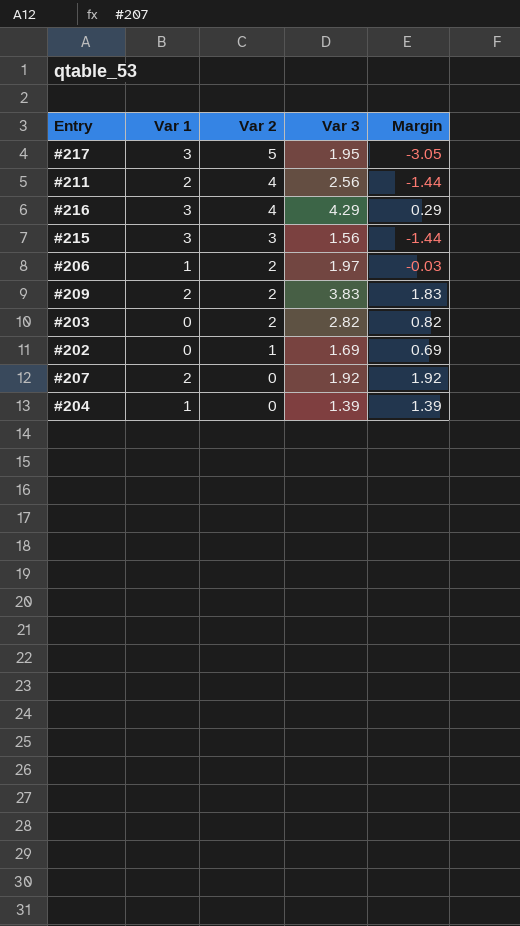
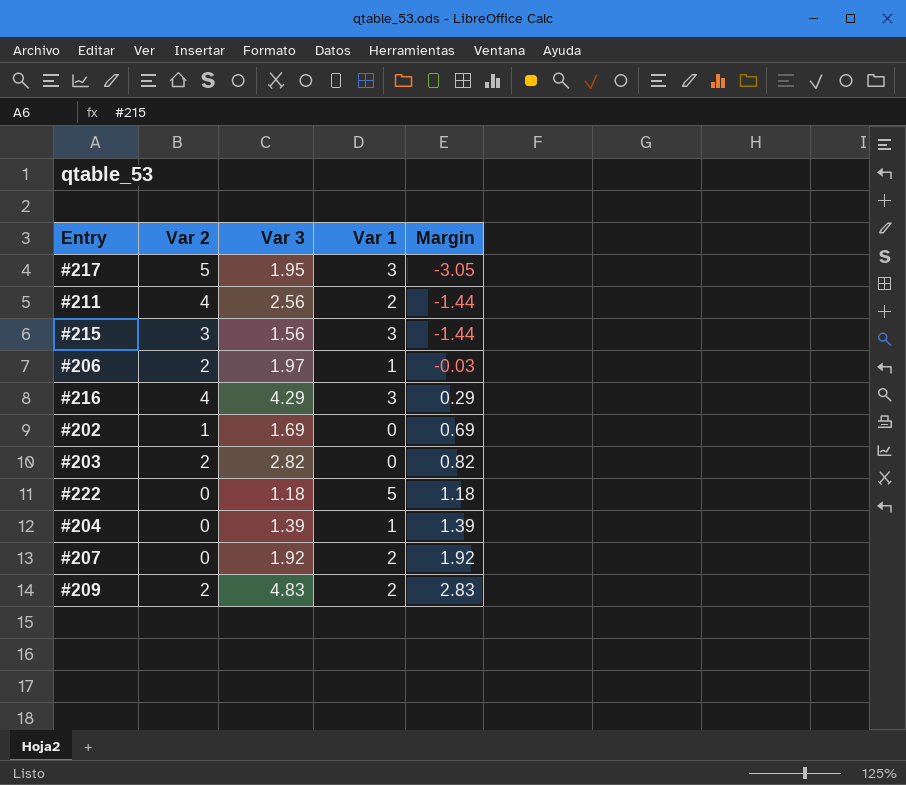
row order: Var 2 descending -> Margin ascending
column Var 1 | position: 2 -> 4
row #222: none -> 0 | 1.18 | 5 | 1.18
#209 | Var 3: 3.83 -> 4.83
#209 | Margin: 1.83 -> 2.83

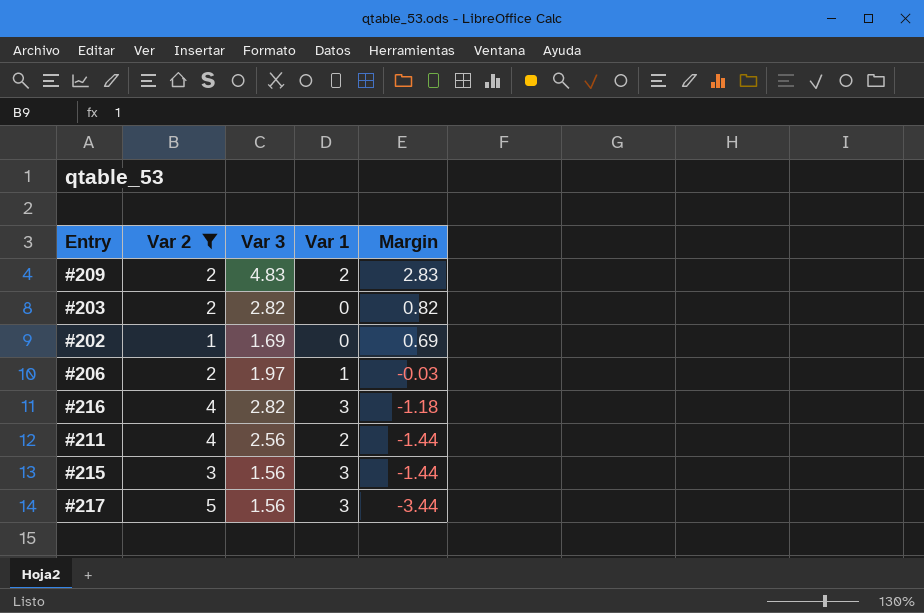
filter: none -> Var 2 != 0
row order: Margin ascending -> Margin descending
#216 | Var 3: 4.29 -> 2.82
#216 | Margin: 0.29 -> -1.18
#217 | Var 3: 1.95 -> 1.56
#217 | Margin: -3.05 -> -3.44

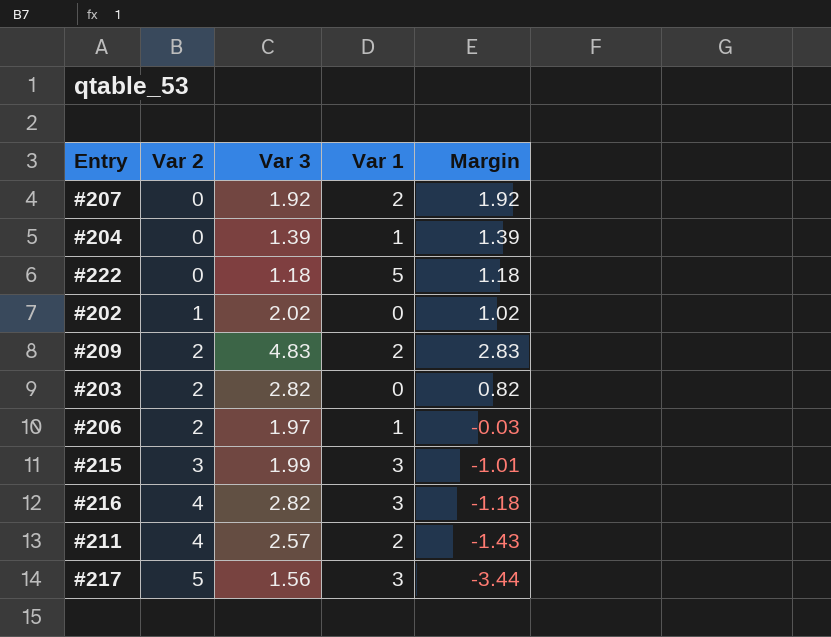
filter: Var 2 != 0 -> none
row order: Margin descending -> Var 2 ascending
#202 | Var 3: 1.69 -> 2.02
#202 | Margin: 0.69 -> 1.02
#215 | Var 3: 1.56 -> 1.99
#215 | Margin: -1.44 -> -1.01
#211 | Var 3: 2.56 -> 2.57
#211 | Margin: -1.44 -> -1.43

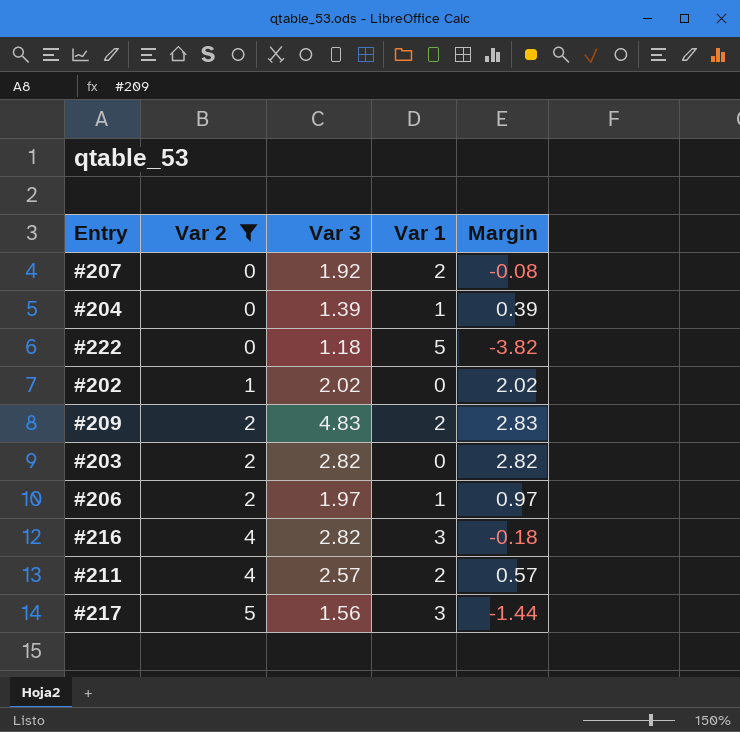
filter: none -> Var 2 != 3
column Margin | formula: [Var 3] - [Var 2] -> [Var 3] - [Var 1]

